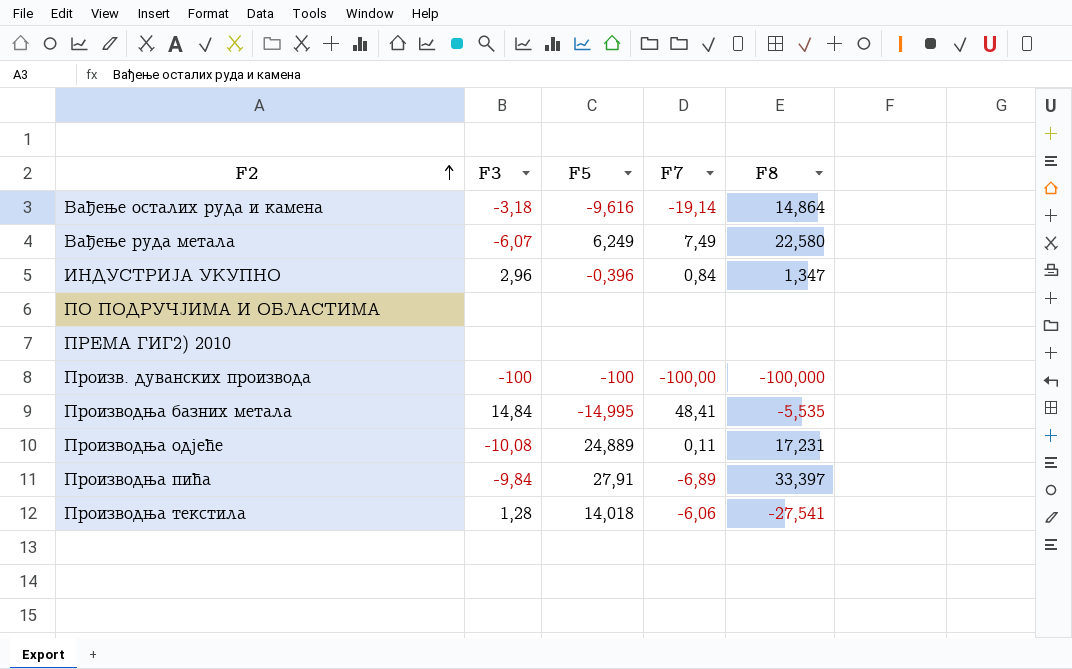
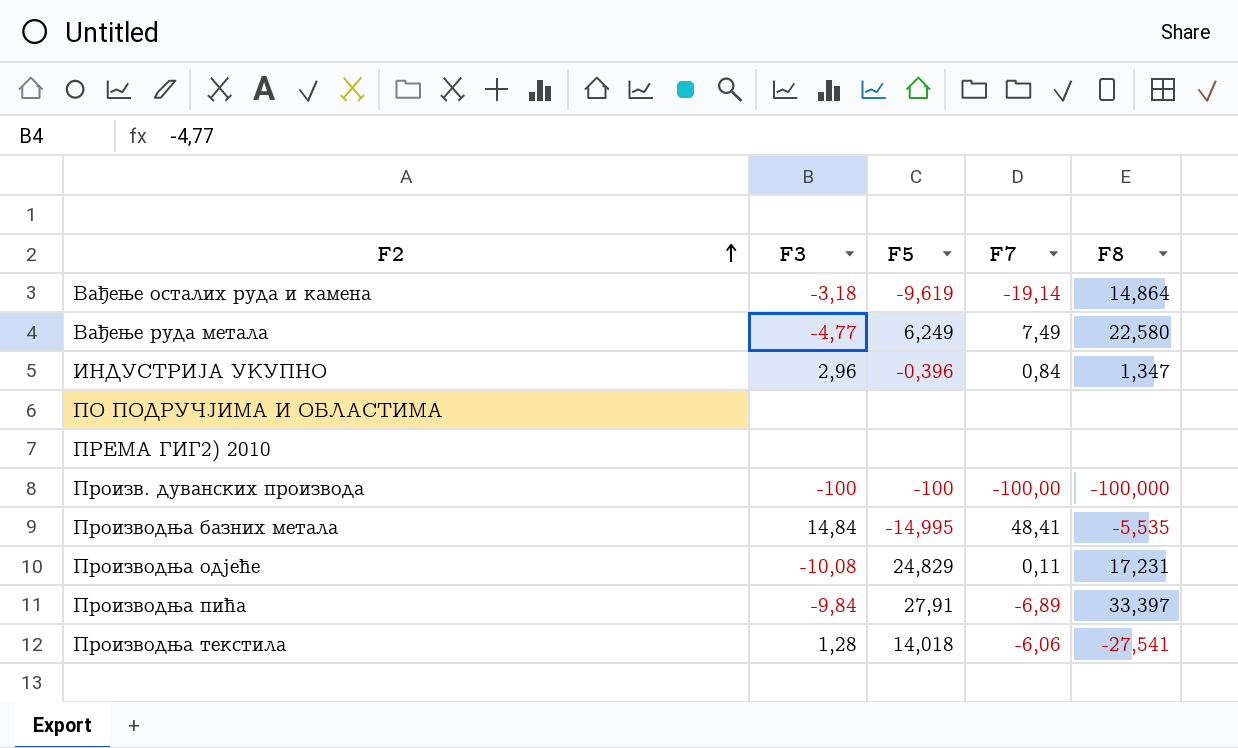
Вађење осталих руда и камена | F5: -9,616 -> -9,619
Вађење руда метала | F3: -6,07 -> -4,77
Производња одјеће | F5: 24,889 -> 24,829

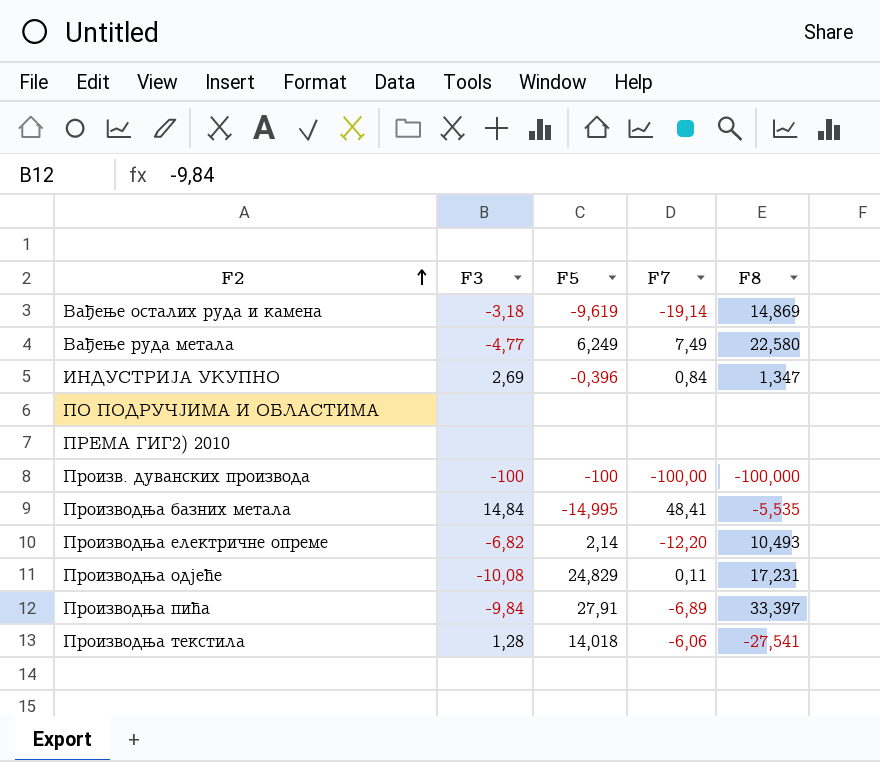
Вађење осталих руда и камена | F8: 14,864 -> 14,869
ИНДУСТРИЈА УКУПНО | F3: 2,96 -> 2,69
row Производња електричне опреме: none -> -6,82 | 2,14 | -12,20 | 10,493

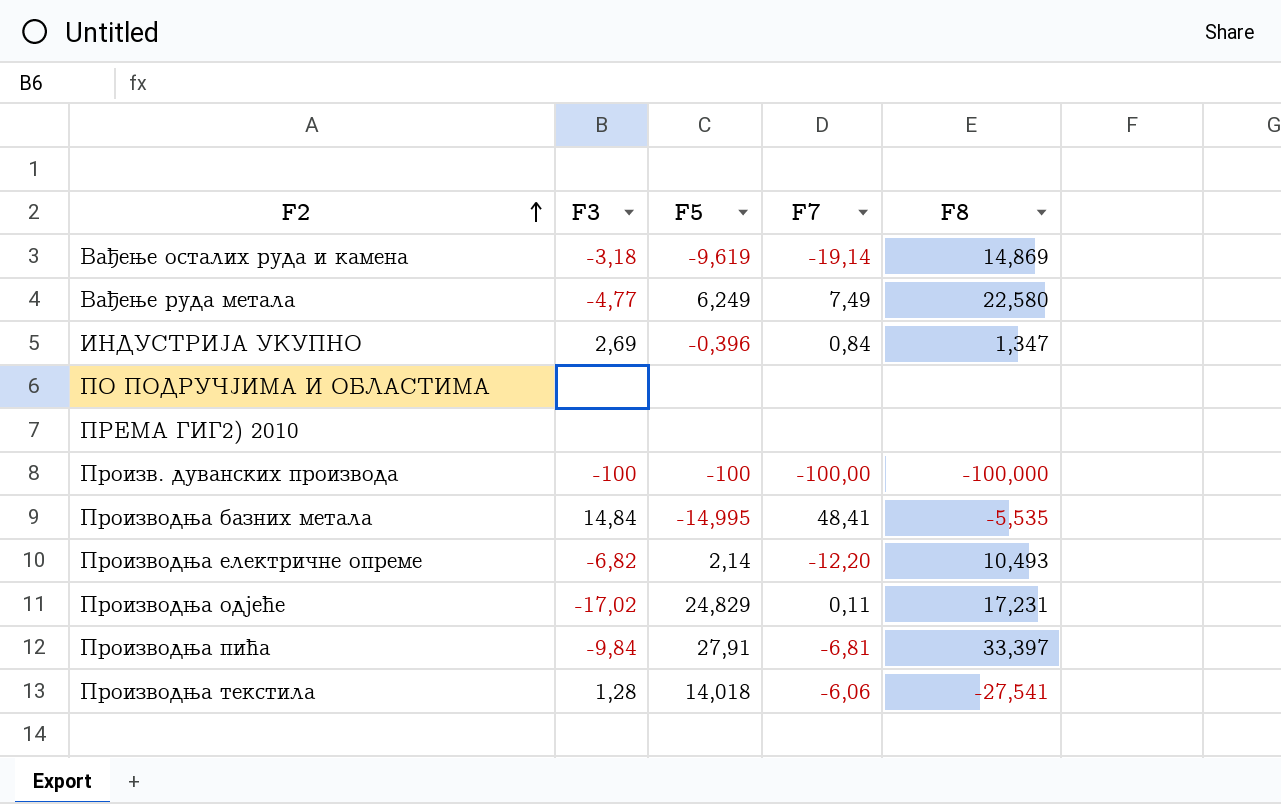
Производња одјеће | F3: -10,08 -> -17,02
Производња пића | F7: -6,89 -> -6,81

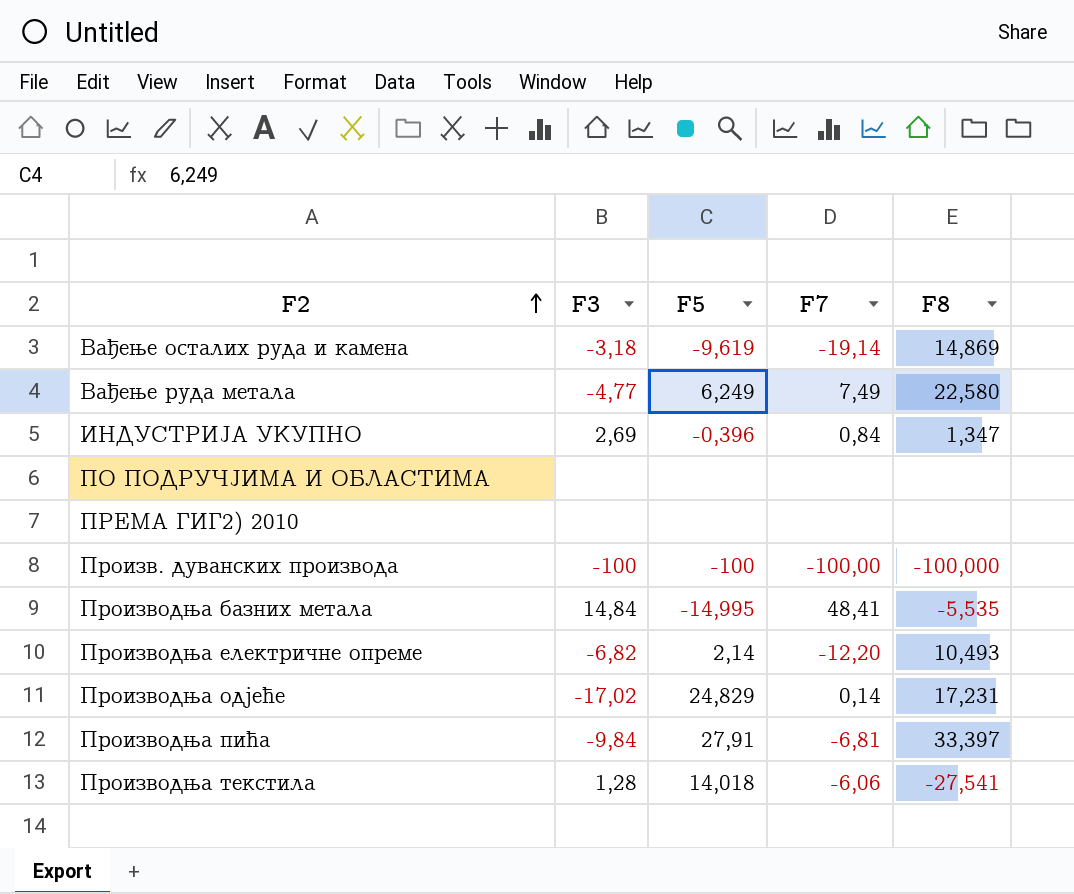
Производња одјеће | F7: 0,11 -> 0,14

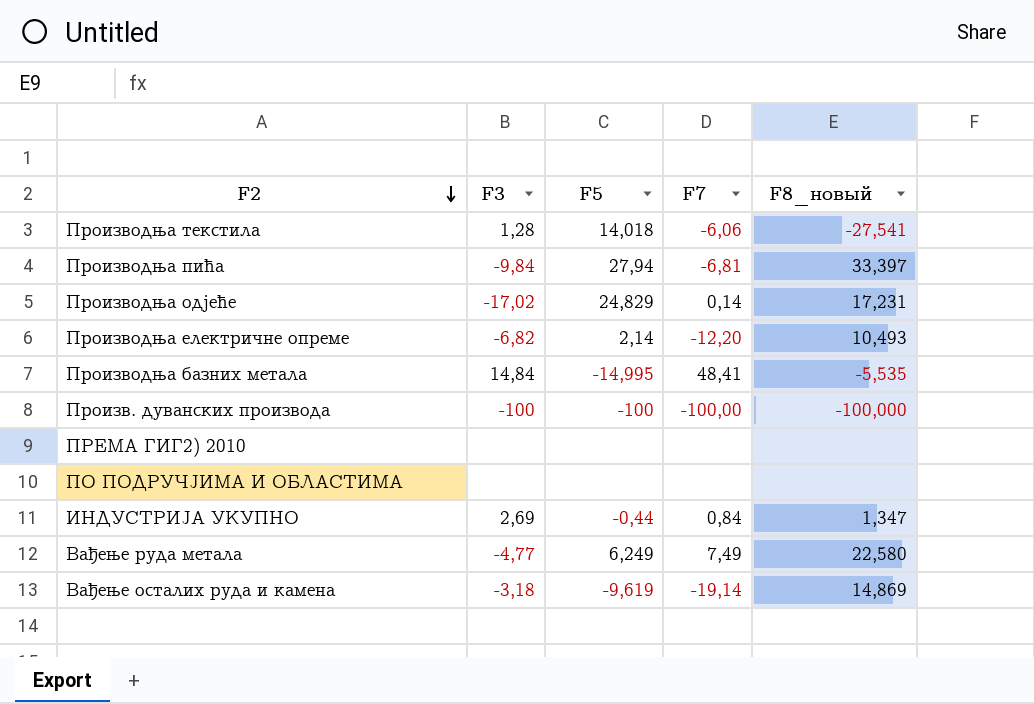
row order: F2 ascending -> F2 descending
column name: F8 -> F8_новый
Производња пића | F5: 27,91 -> 27,94
ИНДУСТРИЈА УКУПНО | F5: -0,396 -> -0,44

